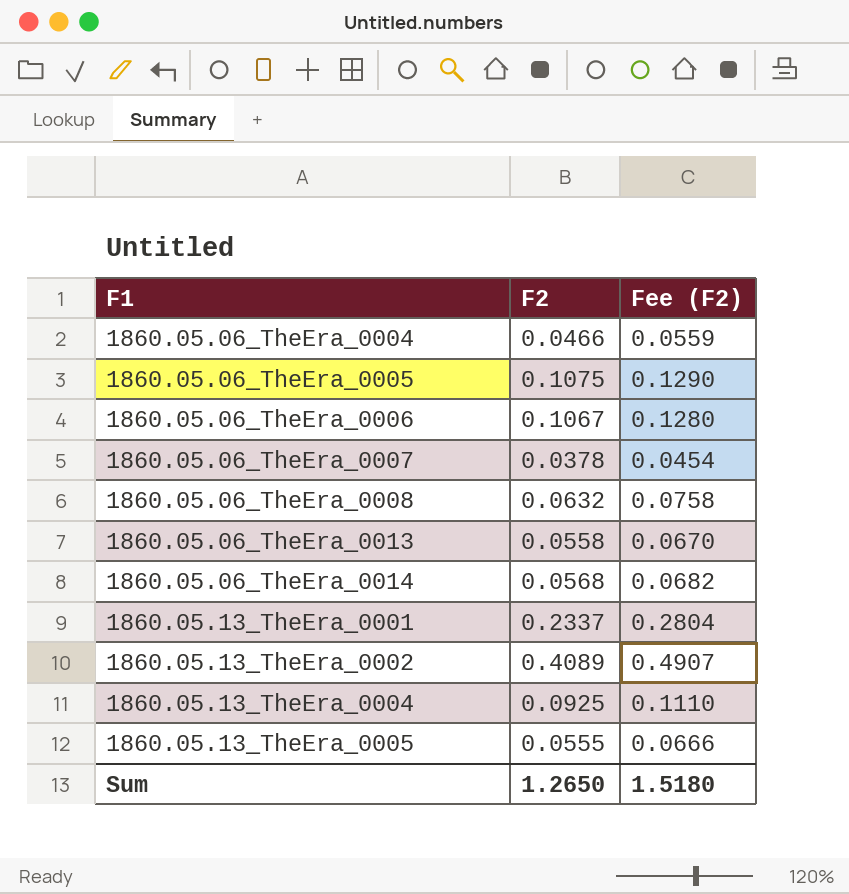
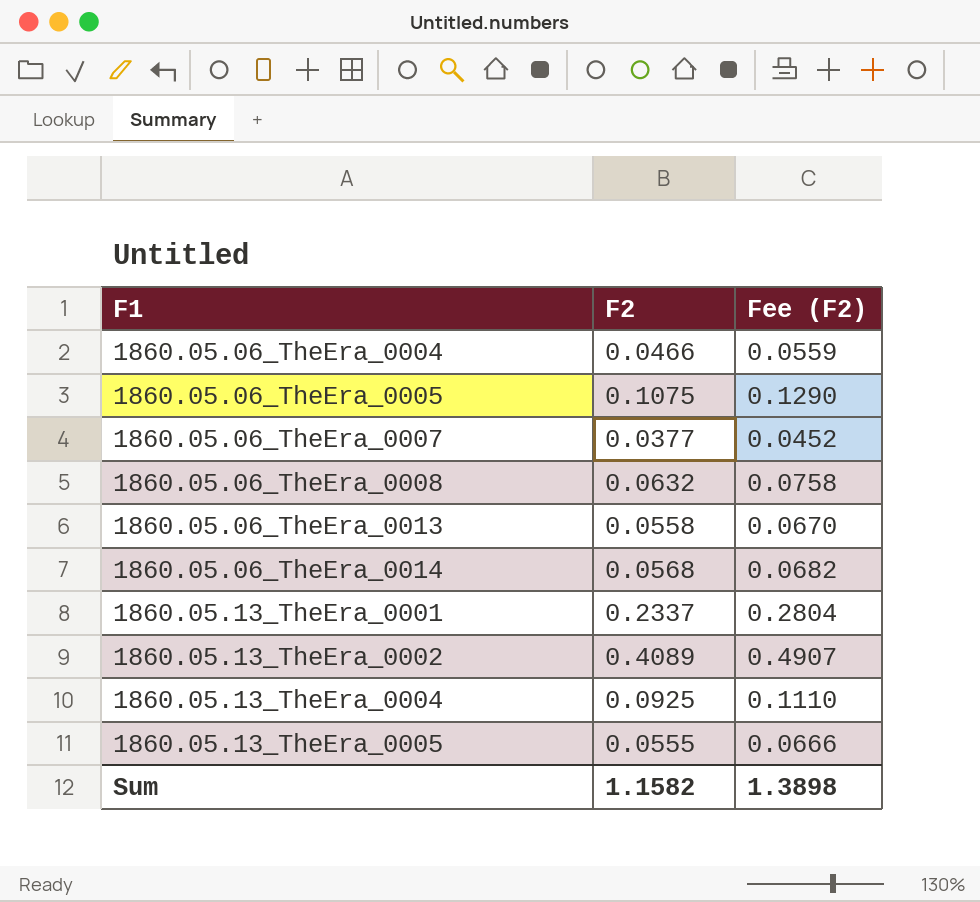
row 1860.05.06_TheEra_0006: 0.1067 | 0.1280 -> none
1860.05.06_TheEra_0007 | F2: 0.0378 -> 0.0377
1860.05.06_TheEra_0007 | Fee (F2): 0.0454 -> 0.0452
Sum | F2: 1.2650 -> 1.1582
Sum | Fee (F2): 1.5180 -> 1.3898

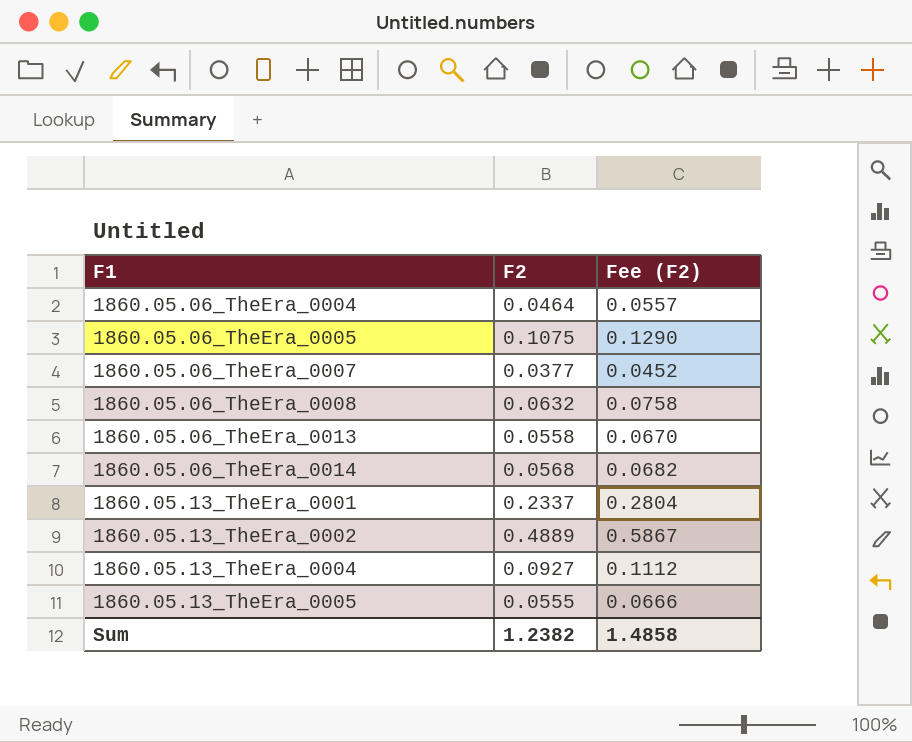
1860.05.06_TheEra_0004 | F2: 0.0466 -> 0.0464
1860.05.06_TheEra_0004 | Fee (F2): 0.0559 -> 0.0557
1860.05.13_TheEra_0002 | F2: 0.4089 -> 0.4889
1860.05.13_TheEra_0002 | Fee (F2): 0.4907 -> 0.5867
1860.05.13_TheEra_0004 | F2: 0.0925 -> 0.0927
1860.05.13_TheEra_0004 | Fee (F2): 0.1110 -> 0.1112
Sum | F2: 1.1582 -> 1.2382
Sum | Fee (F2): 1.3898 -> 1.4858

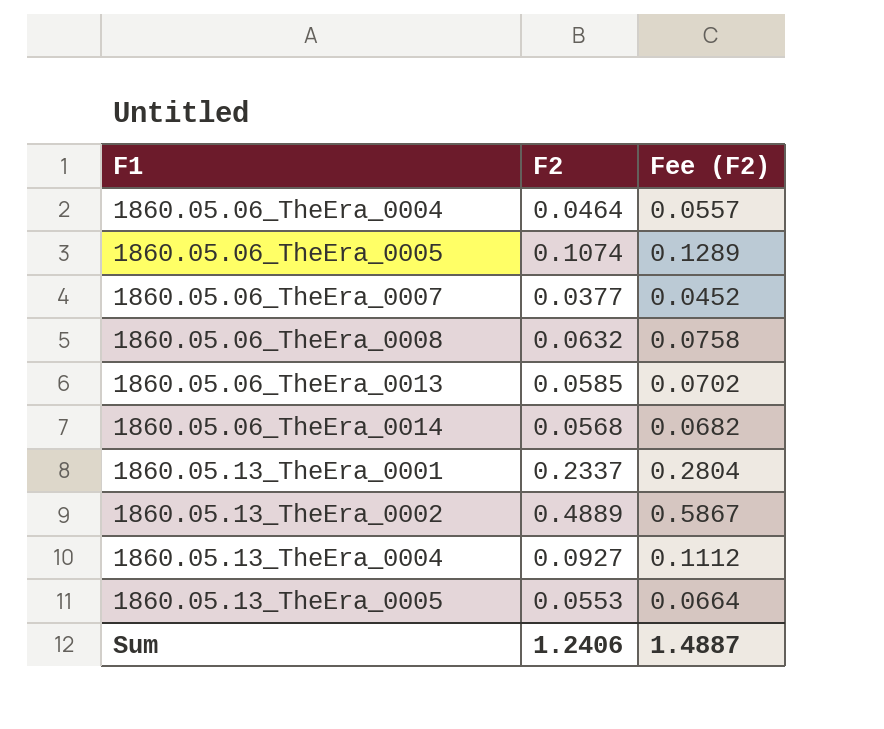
1860.05.06_TheEra_0005 | F2: 0.1075 -> 0.1074
1860.05.06_TheEra_0005 | Fee (F2): 0.1290 -> 0.1289
1860.05.06_TheEra_0013 | F2: 0.0558 -> 0.0585
1860.05.06_TheEra_0013 | Fee (F2): 0.0670 -> 0.0702
1860.05.13_TheEra_0005 | F2: 0.0555 -> 0.0553
1860.05.13_TheEra_0005 | Fee (F2): 0.0666 -> 0.0664
Sum | F2: 1.2382 -> 1.2406
Sum | Fee (F2): 1.4858 -> 1.4887

